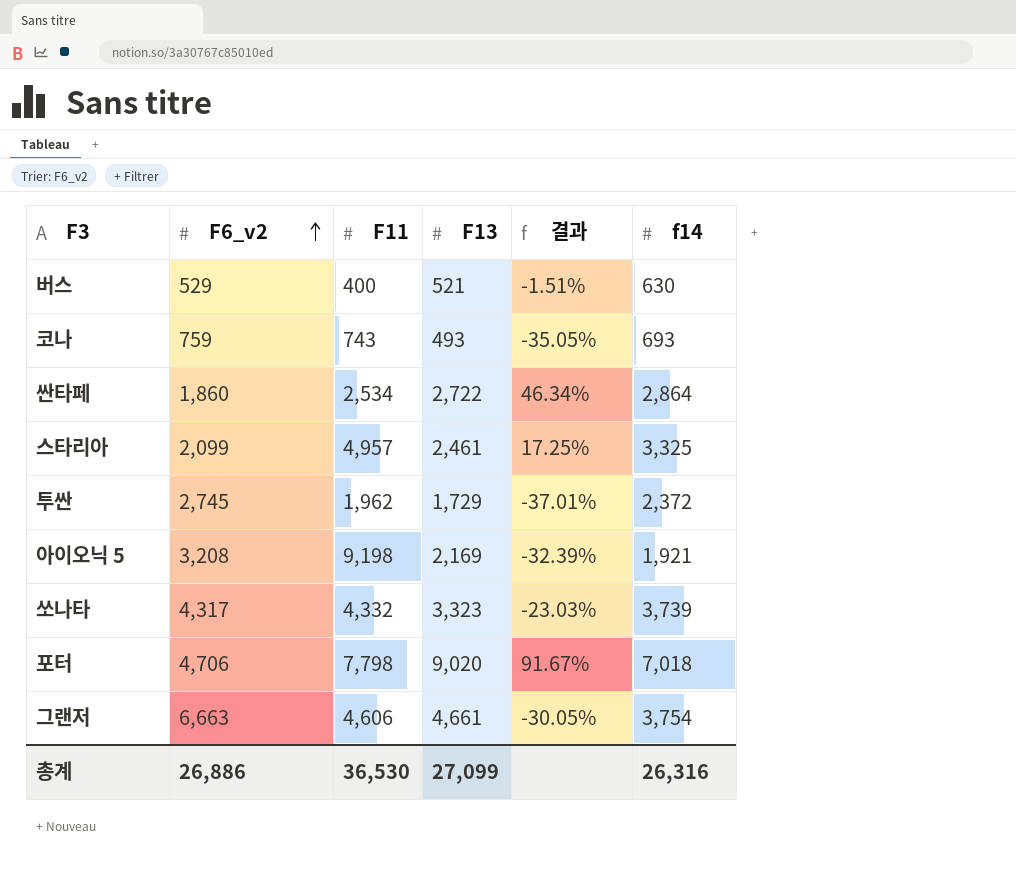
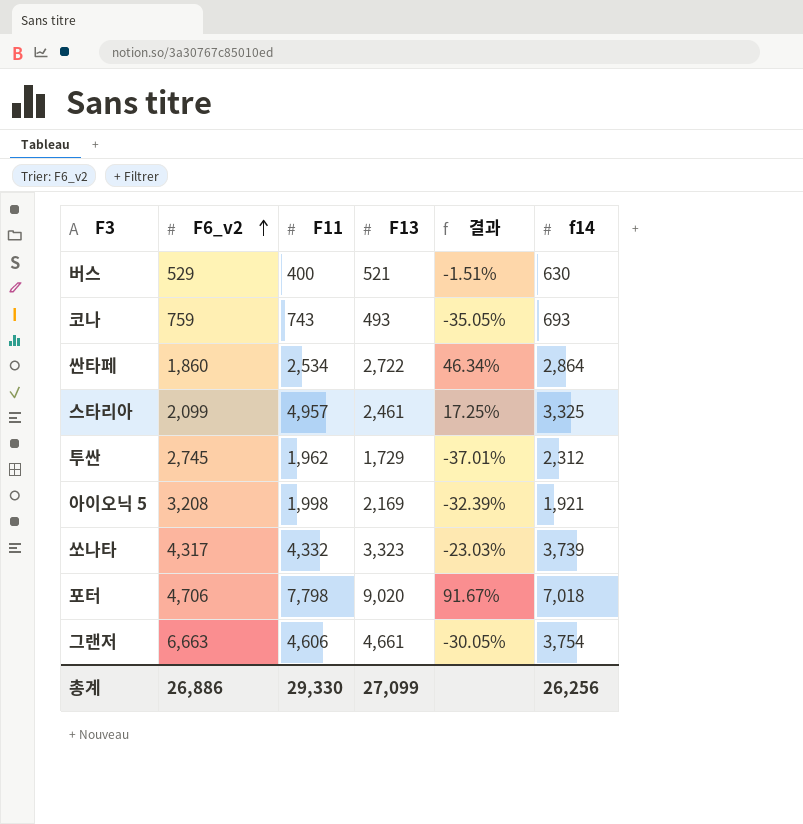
투싼 | f14: 2,372 -> 2,312
아이오닉 5 | F11: 9,198 -> 1,998
총계 | F11: 36,530 -> 29,330
총계 | f14: 26,316 -> 26,256

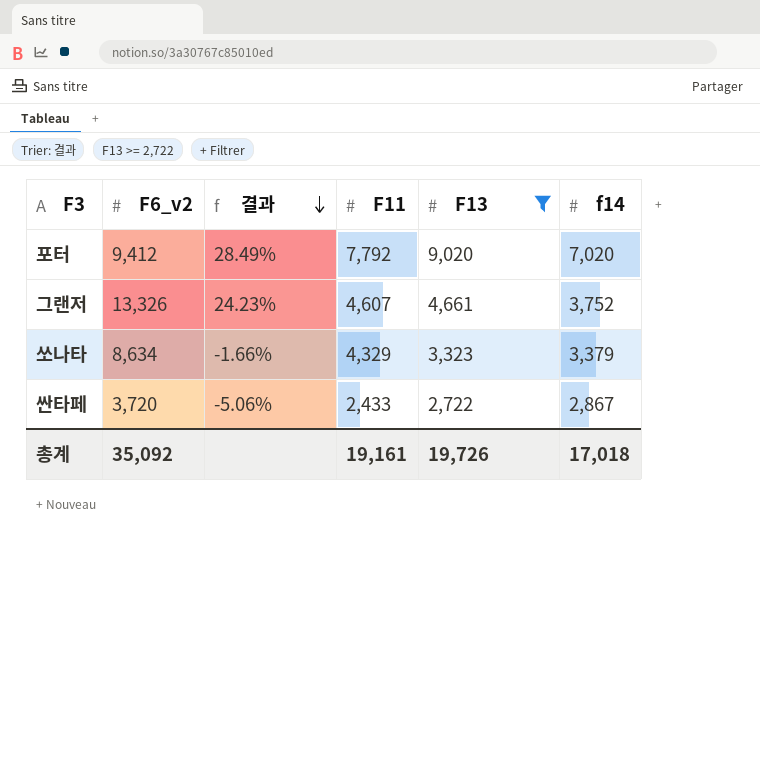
filter: none -> F13 >= 2,722
row order: F6_v2 ascending -> 결과 descending
column 결과 | formula: ([F13] - [F6_v2]) / [F6_v2] -> ([F13] - [f14]) / [f14]
column 결과 | position: 5 -> 3
포터 | F6_v2: 4,706 -> 9,412
포터 | F11: 7,798 -> 7,792
포터 | f14: 7,018 -> 7,020
그랜저 | F6_v2: 6,663 -> 13,326
그랜저 | F11: 4,606 -> 4,607
그랜저 | f14: 3,754 -> 3,752
쏘나타 | F6_v2: 4,317 -> 8,634
쏘나타 | F11: 4,332 -> 4,329
쏘나타 | f14: 3,739 -> 3,379
싼타페 | F6_v2: 1,860 -> 3,720
싼타페 | F11: 2,534 -> 2,433
싼타페 | f14: 2,864 -> 2,867
총계 | F6_v2: 26,886 -> 35,092
총계 | F11: 29,330 -> 19,161
총계 | F13: 27,099 -> 19,726
총계 | f14: 26,256 -> 17,018

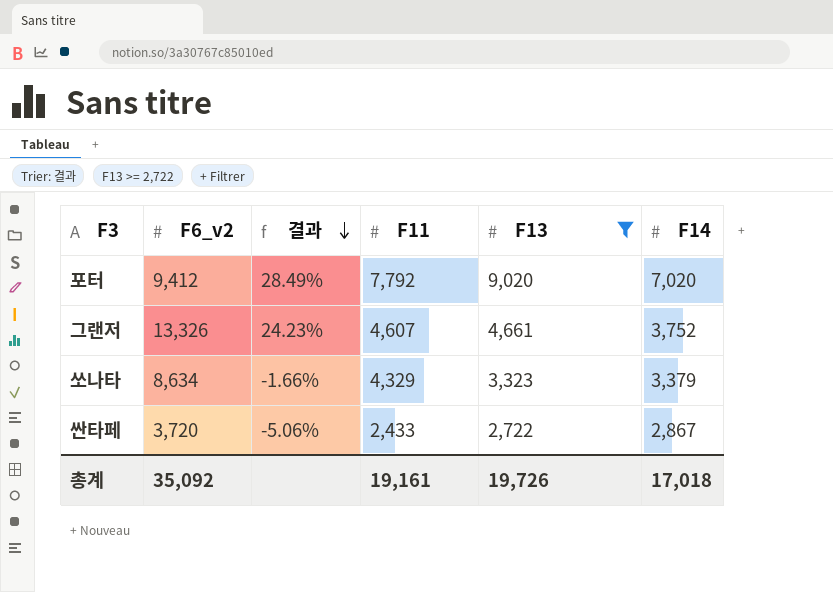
column name: f14 -> F14

